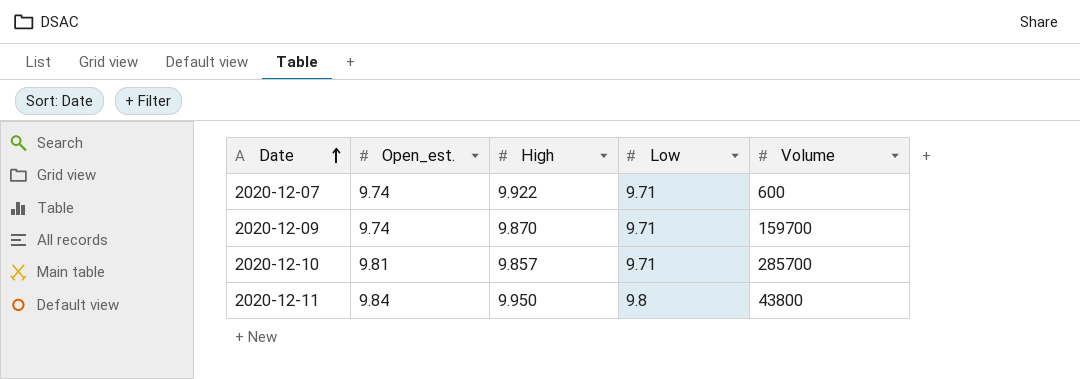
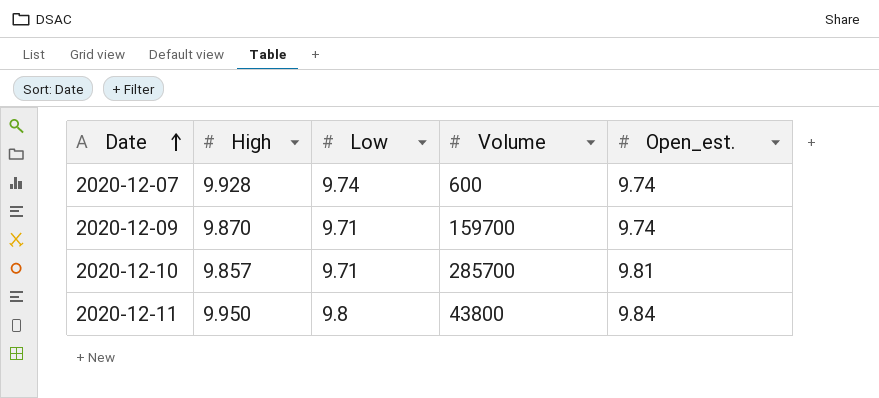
column Open_est. | position: 2 -> 5
2020-12-07 | High: 9.922 -> 9.928
2020-12-07 | Low: 9.71 -> 9.74

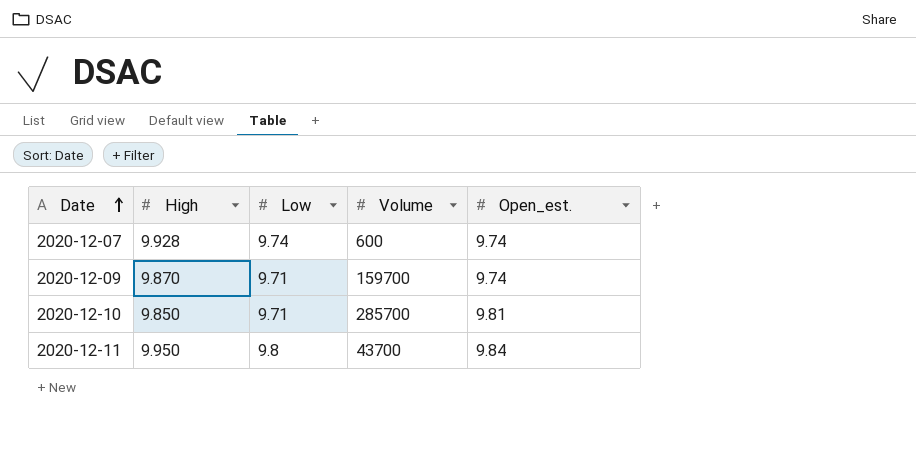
2020-12-10 | High: 9.857 -> 9.850
2020-12-11 | Volume: 43800 -> 43700

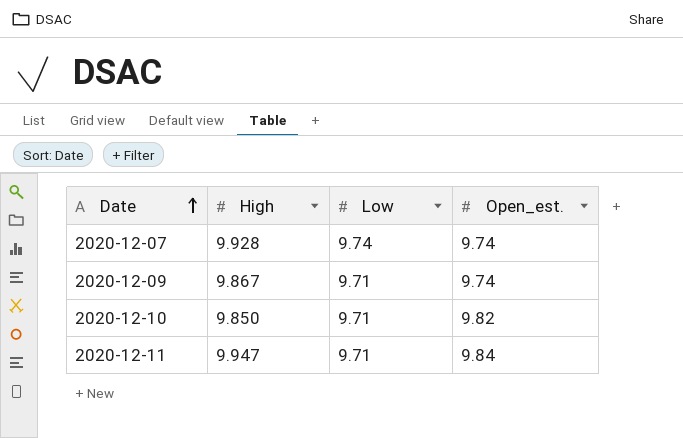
column Volume | position: 4 -> none
2020-12-09 | High: 9.870 -> 9.867
2020-12-10 | Open_est.: 9.81 -> 9.82
2020-12-11 | High: 9.950 -> 9.947
2020-12-11 | Low: 9.8 -> 9.71

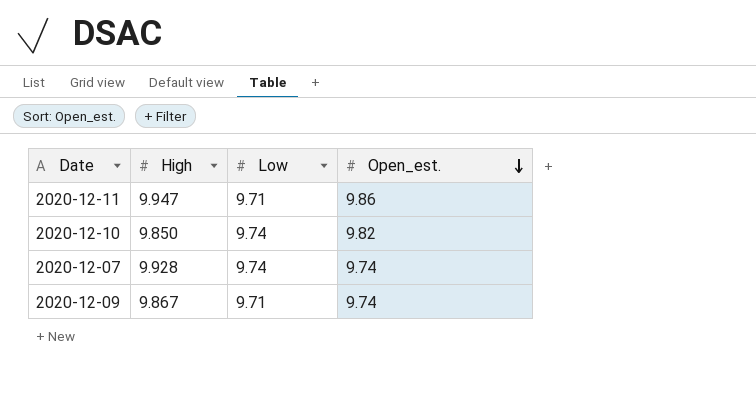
row order: Date ascending -> Open_est. descending
2020-12-11 | Open_est.: 9.84 -> 9.86
2020-12-10 | Low: 9.71 -> 9.74

